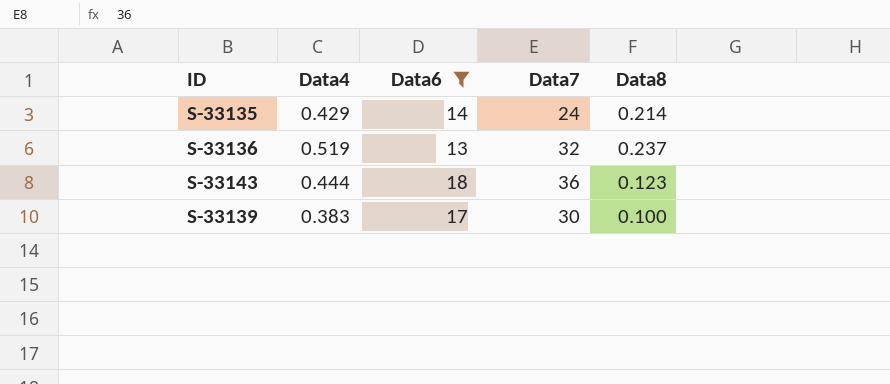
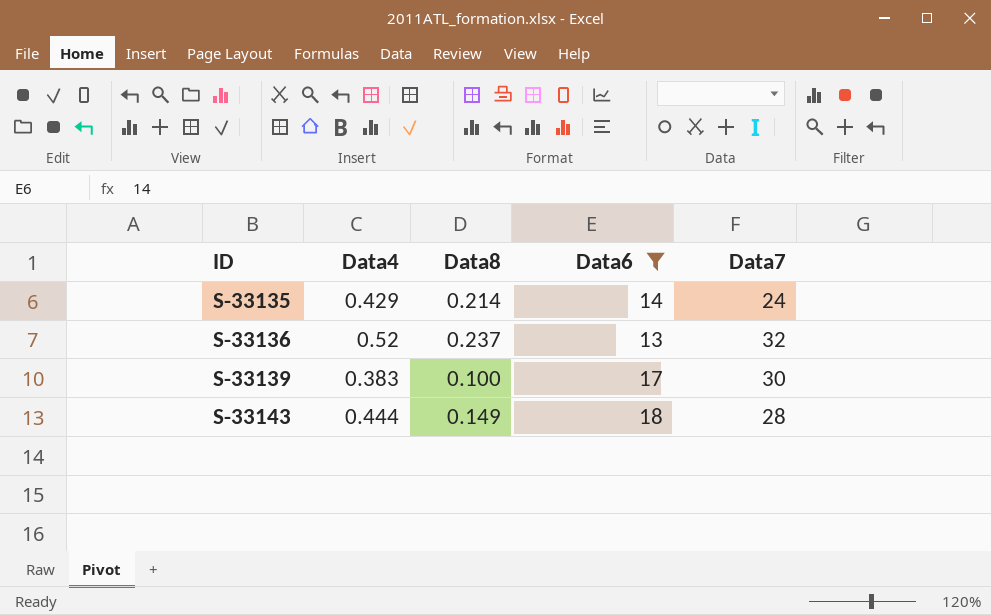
row order: none -> ID ascending
column Data8 | position: 5 -> 3
S-33136 | Data4: 0.519 -> 0.52
S-33143 | Data8: 0.123 -> 0.149
S-33143 | Data7: 36 -> 28

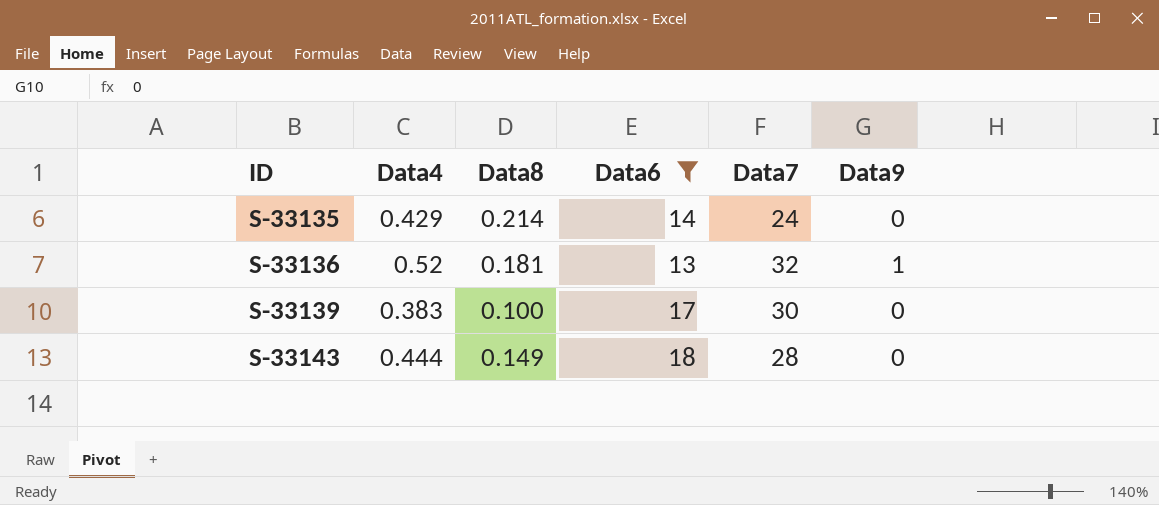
column Data9 | position: none -> 6
S-33136 | Data8: 0.237 -> 0.181

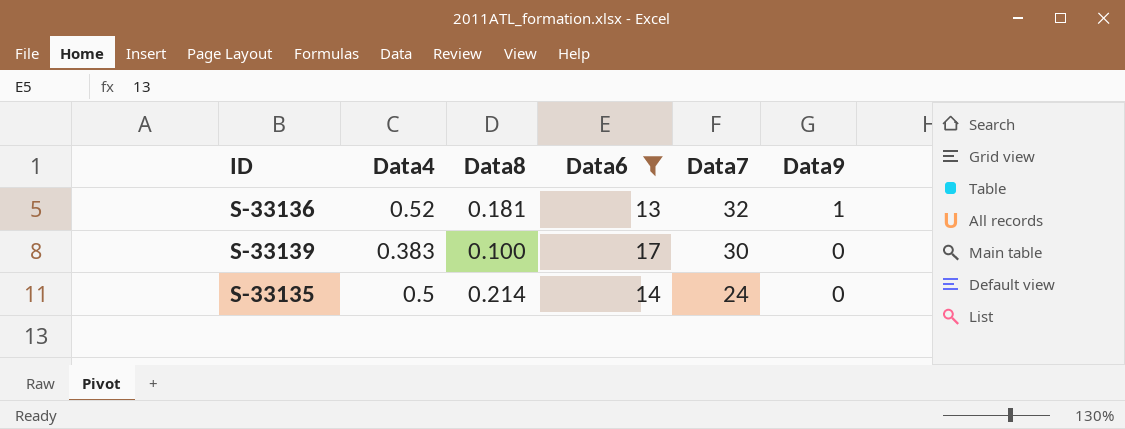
row order: ID ascending -> Data7 descending
row S-33143: 0.444 | 0.149 | 18 | 28 | 0 -> none
S-33135 | Data4: 0.429 -> 0.5

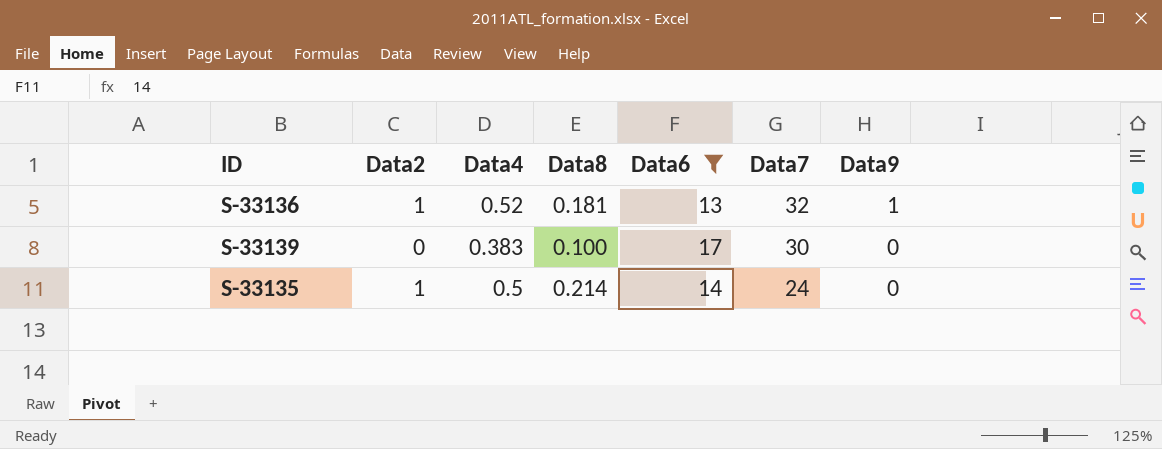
column Data2 | position: none -> 2

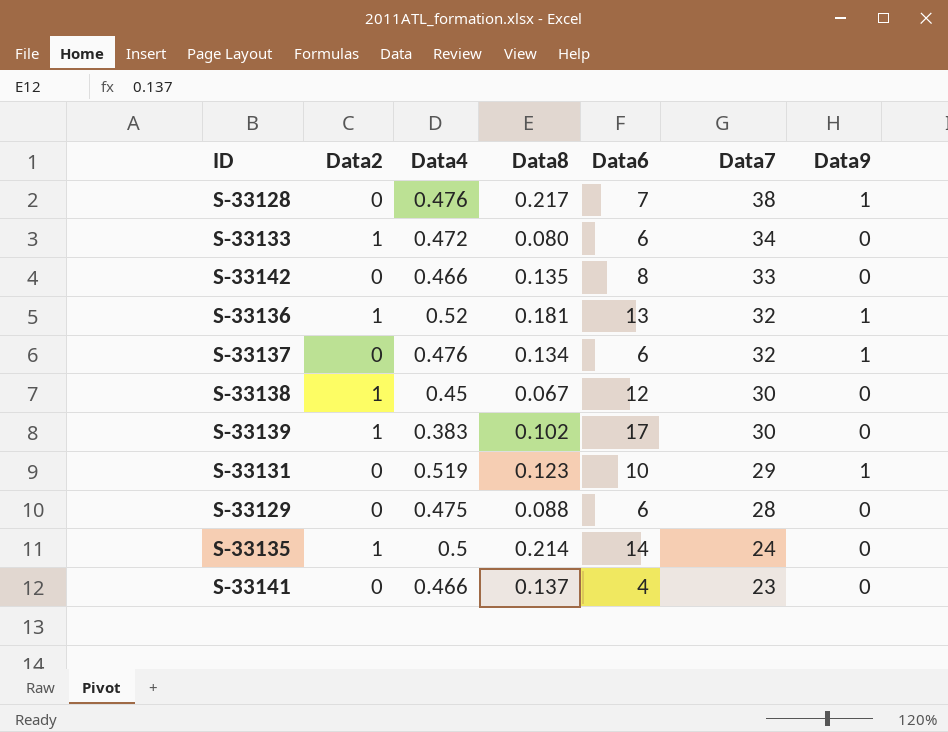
filter: Data6 >= 13 -> none
S-33139 | Data2: 0 -> 1
S-33139 | Data8: 0.100 -> 0.102

